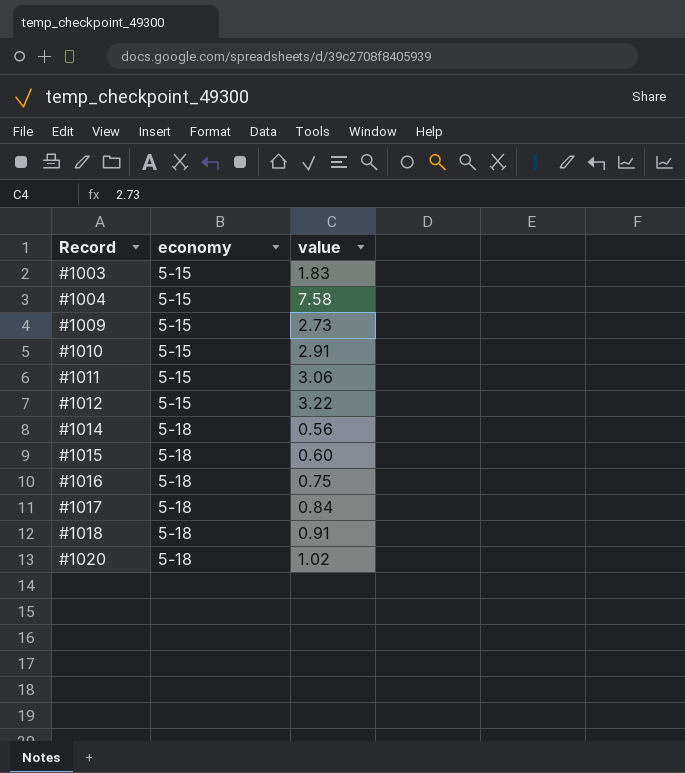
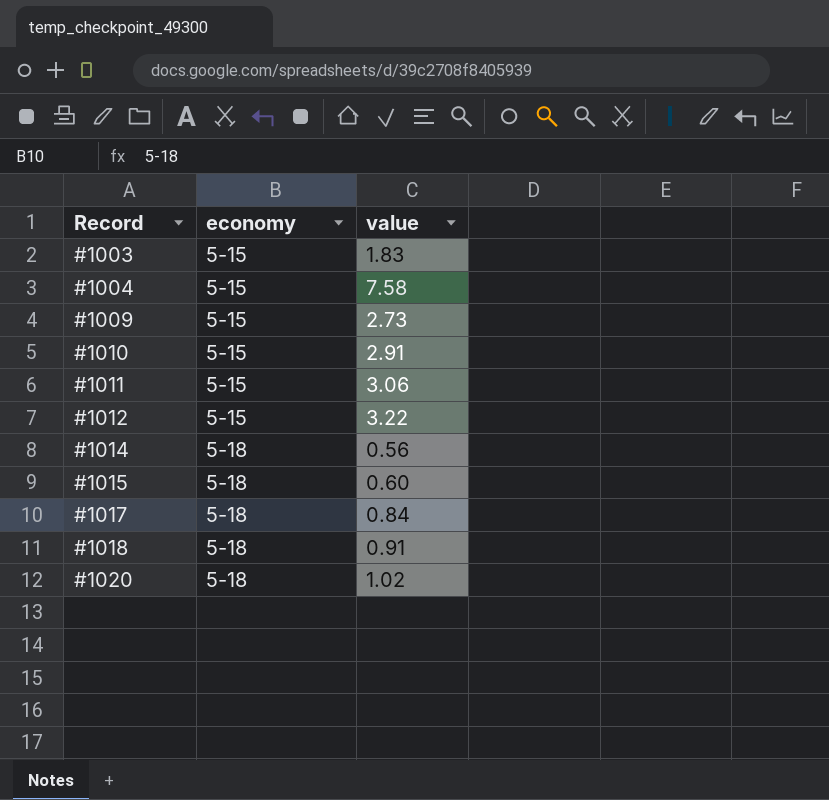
row #1016: 5-18 | 0.75 -> none

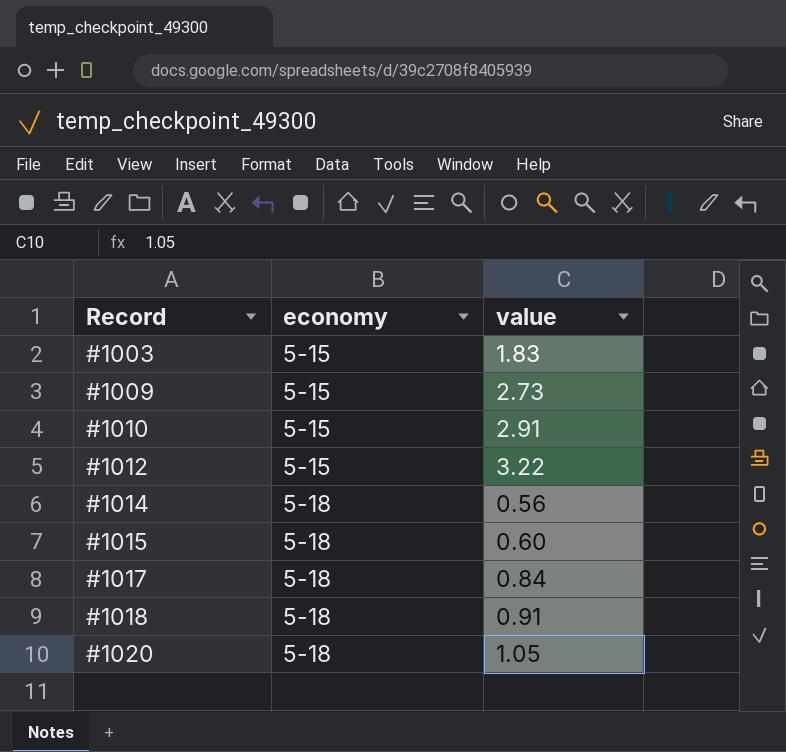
row #1004: 5-15 | 7.58 -> none
row #1011: 5-15 | 3.06 -> none
#1020 | value: 1.02 -> 1.05

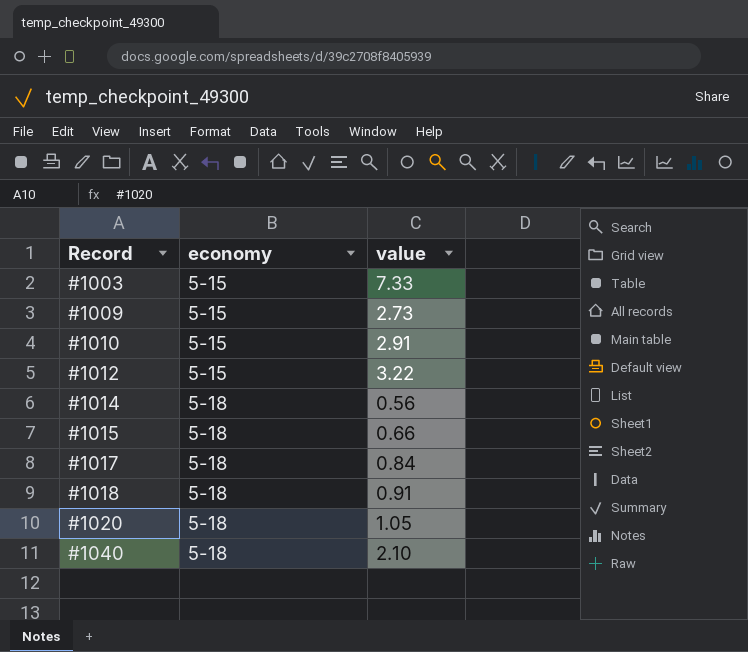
#1003 | value: 1.83 -> 7.33
#1015 | value: 0.60 -> 0.66
row #1040: none -> 5-18 | 2.10

